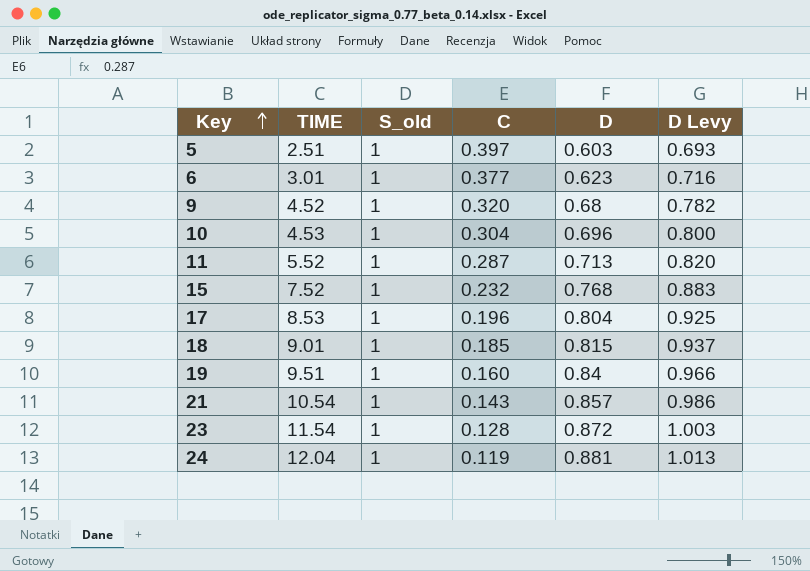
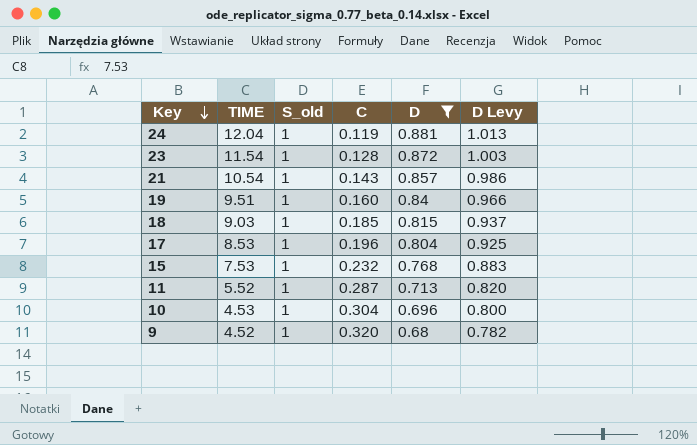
filter: none -> D >= 0.68
row order: Key ascending -> Key descending
18 | TIME: 9.01 -> 9.03
15 | TIME: 7.52 -> 7.53

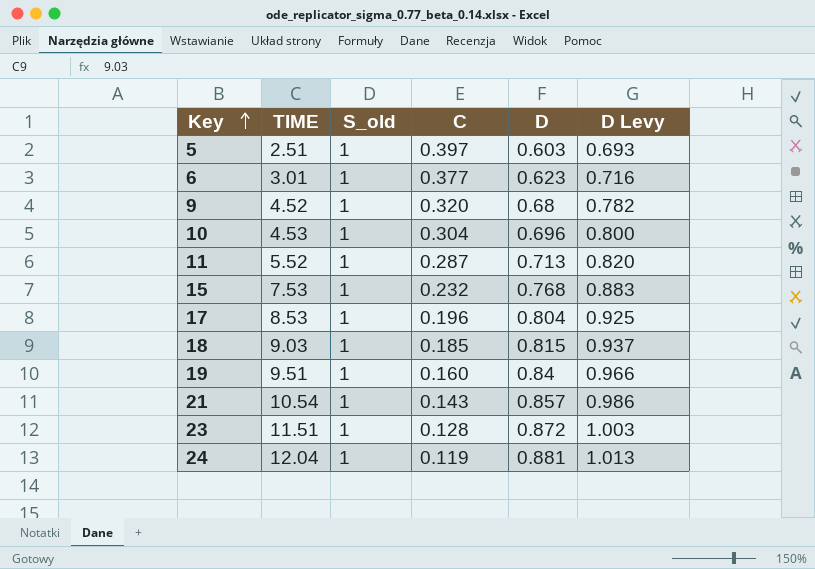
filter: D >= 0.68 -> none
row order: Key descending -> Key ascending
23 | TIME: 11.54 -> 11.51

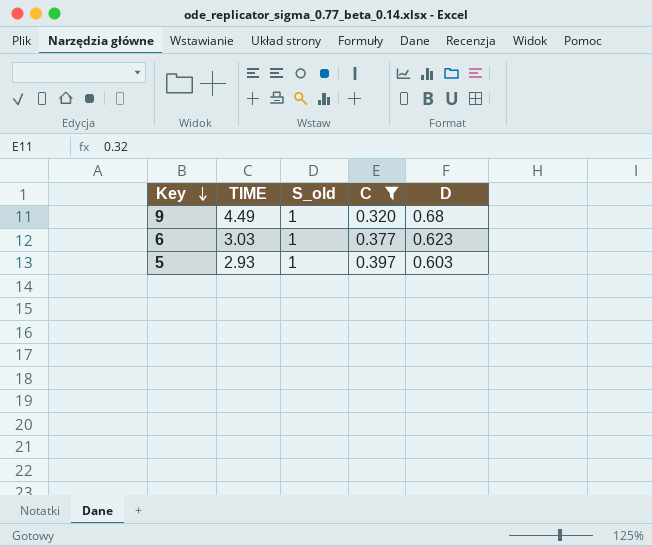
filter: none -> C >= 0.320
row order: Key ascending -> Key descending
column D Levy | formula: [D] * 1.15 -> none
9 | TIME: 4.52 -> 4.49
6 | TIME: 3.01 -> 3.03
5 | TIME: 2.51 -> 2.93

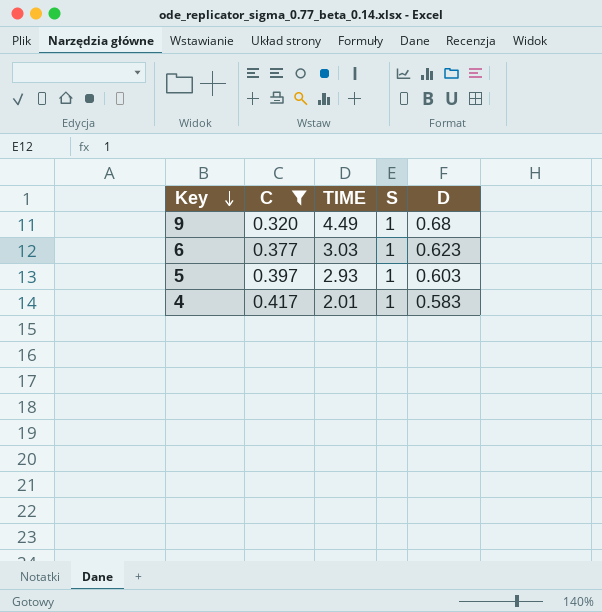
column C | position: 4 -> 2
column name: S_old -> S
row 4: none -> 0.417 | 2.01 | 1 | 0.583

